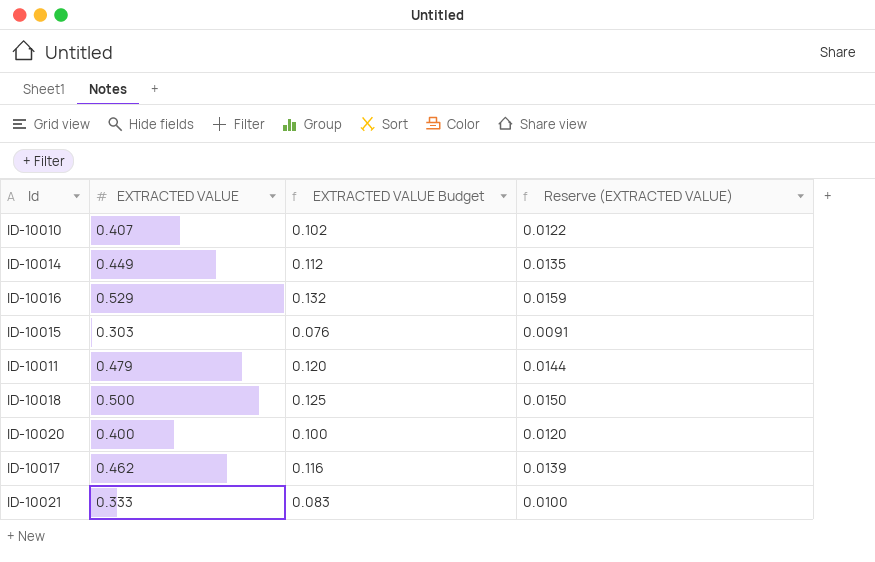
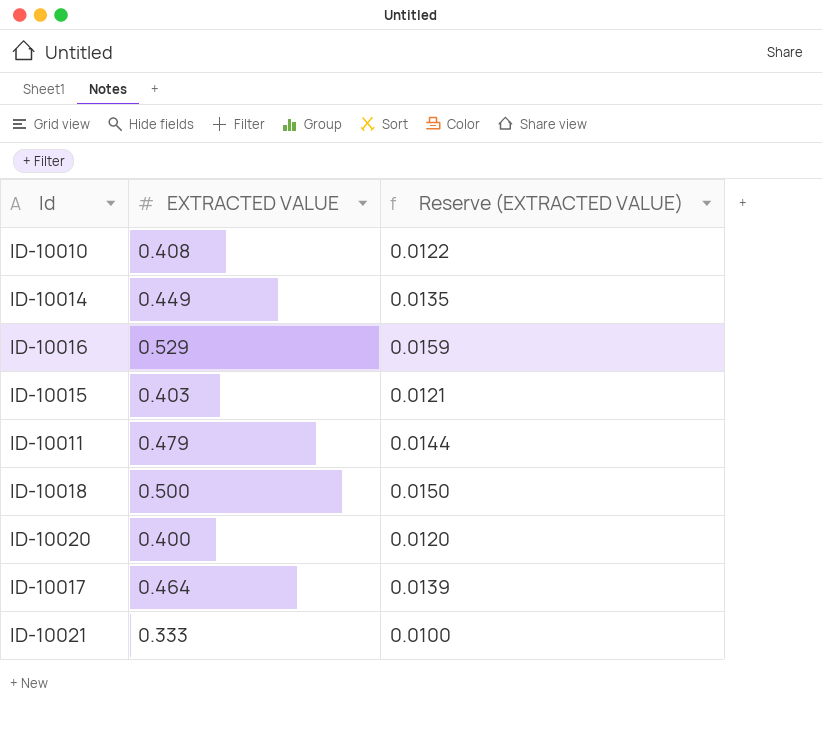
column EXTRACTED VALUE Budget | formula: [EXTRACTED VALUE] * 0.25 -> none
ID-10010 | EXTRACTED VALUE: 0.407 -> 0.408
ID-10015 | EXTRACTED VALUE: 0.303 -> 0.403
ID-10015 | Reserve (EXTRACTED VALUE): 0.0091 -> 0.0121
ID-10017 | EXTRACTED VALUE: 0.462 -> 0.464

